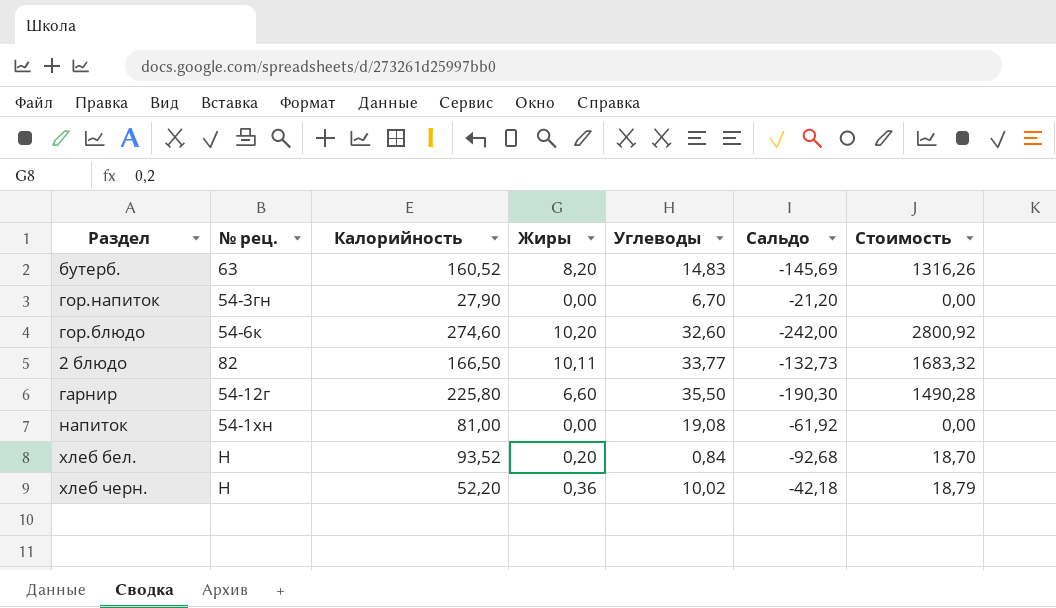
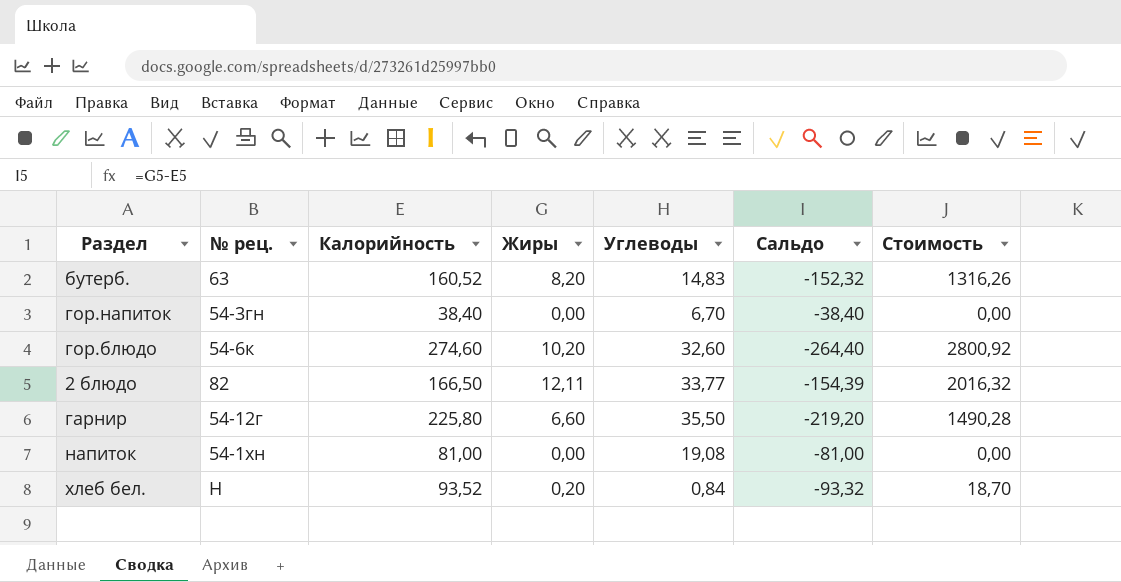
column Сальдо | formula: [Углеводы] - [Калорийность] -> [Жиры] - [Калорийность]
row хлеб черн.: Н | 52,20 | 0,36 | 10,02 | -42,18 | 18,79 -> none
гор.напиток | Калорийность: 27,90 -> 38,40
2 блюдо | Жиры: 10,11 -> 12,11
2 блюдо | Стоимость: 1683,32 -> 2016,32

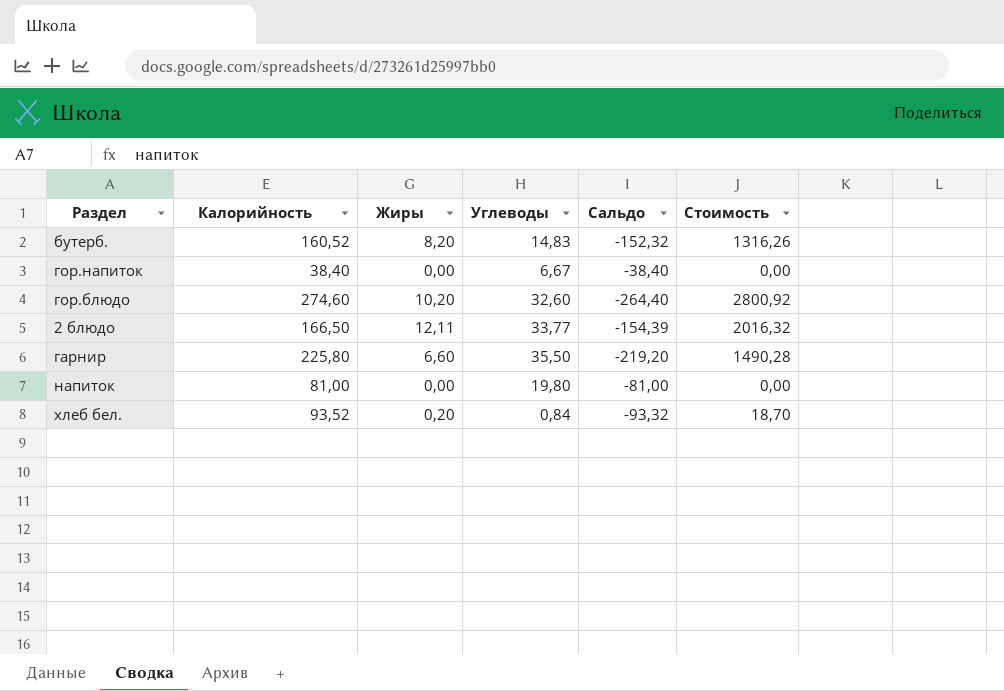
column № рец. | position: 2 -> none
гор.напиток | Углеводы: 6,70 -> 6,67
напиток | Углеводы: 19,08 -> 19,80

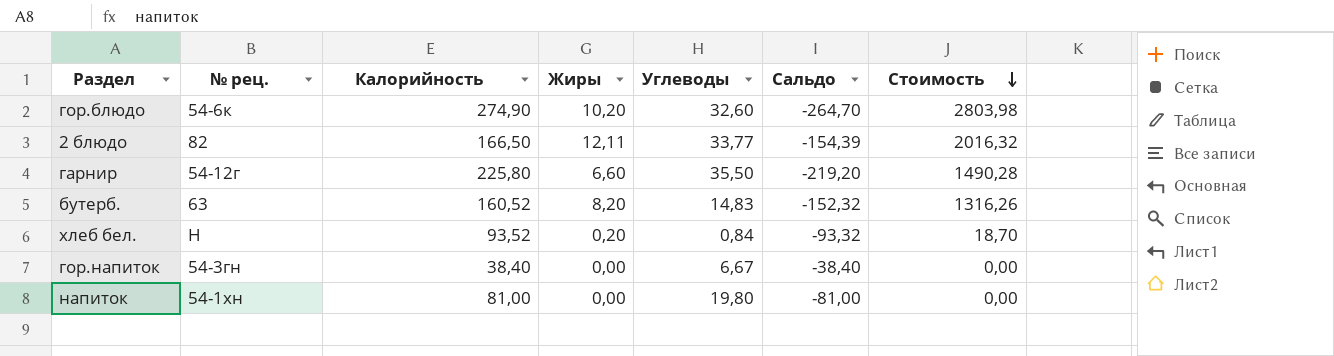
row order: none -> Стоимость descending
column № рец. | position: none -> 2
гор.блюдо | Калорийность: 274,60 -> 274,90
гор.блюдо | Сальдо: -264,40 -> -264,70
гор.блюдо | Стоимость: 2800,92 -> 2803,98

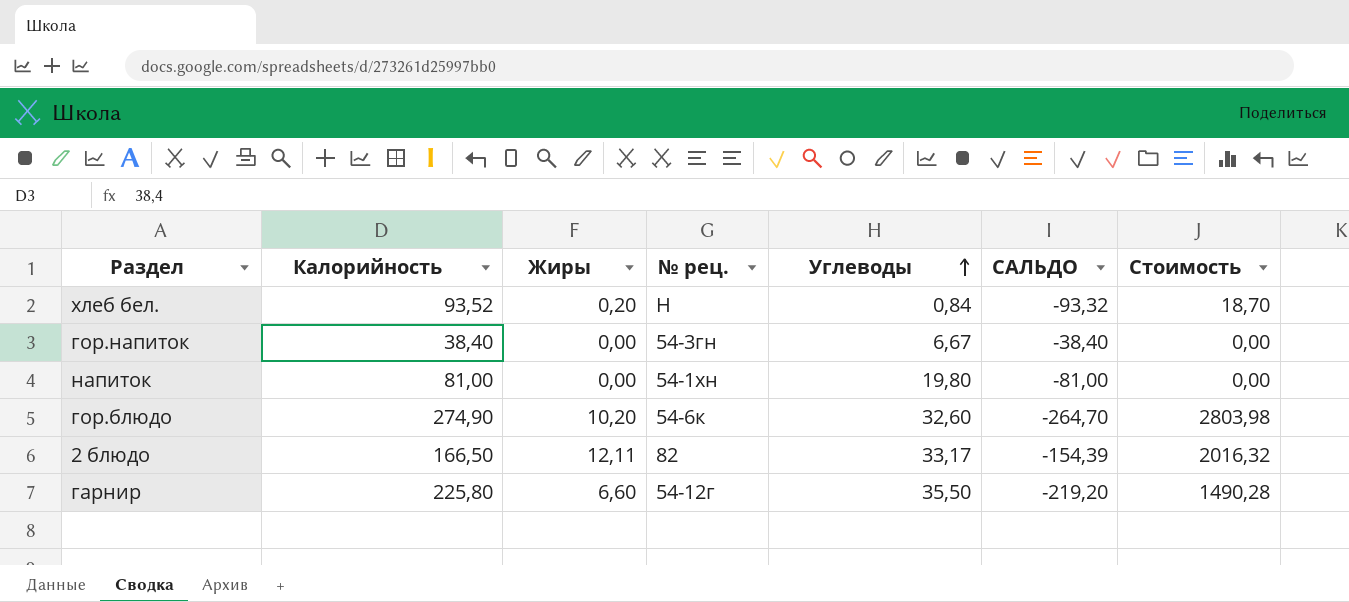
row order: Стоимость descending -> Углеводы ascending
column № рец. | position: 2 -> 4
column name: Сальдо -> САЛЬДО
row бутерб.: 63 | 160,52 | 8,20 | 14,83 | -152,32 | 1316,26 -> none
2 блюдо | Углеводы: 33,77 -> 33,17

